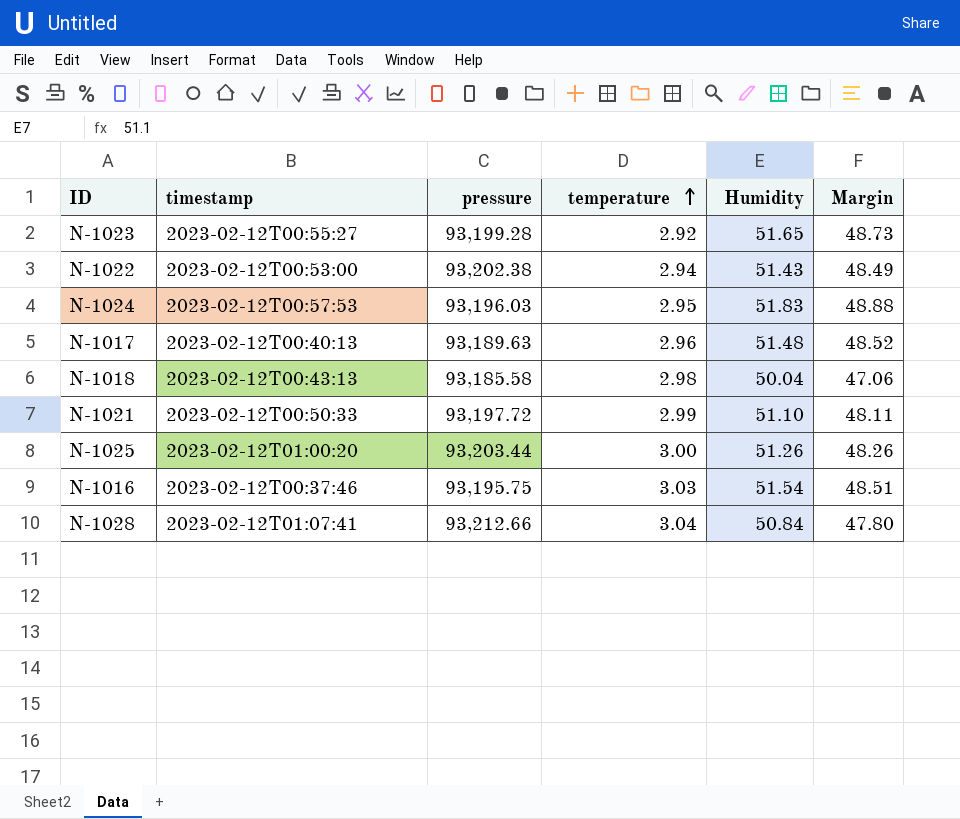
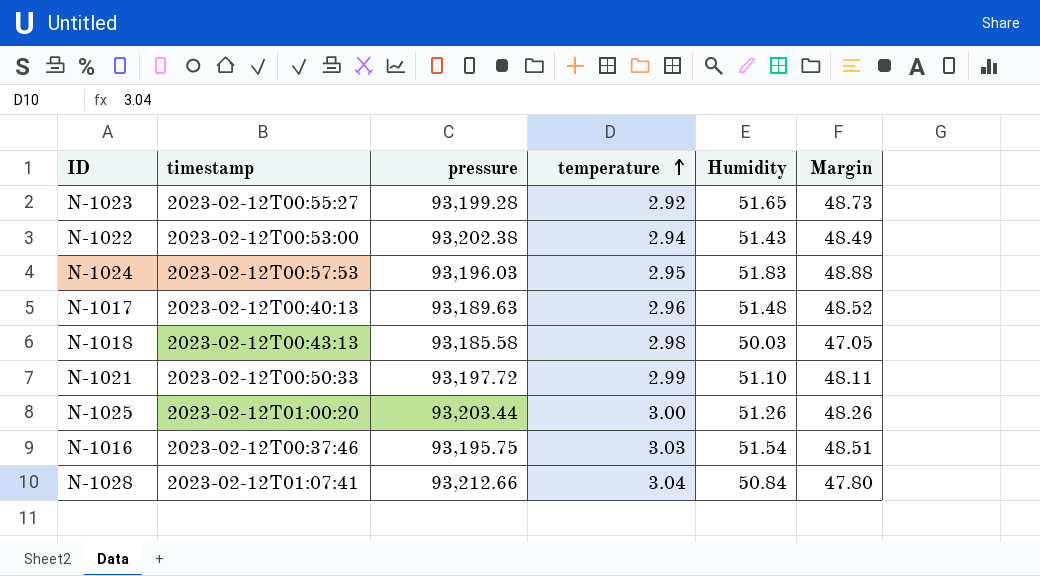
N-1018 | Humidity: 50.04 -> 50.03
N-1018 | Margin: 47.06 -> 47.05

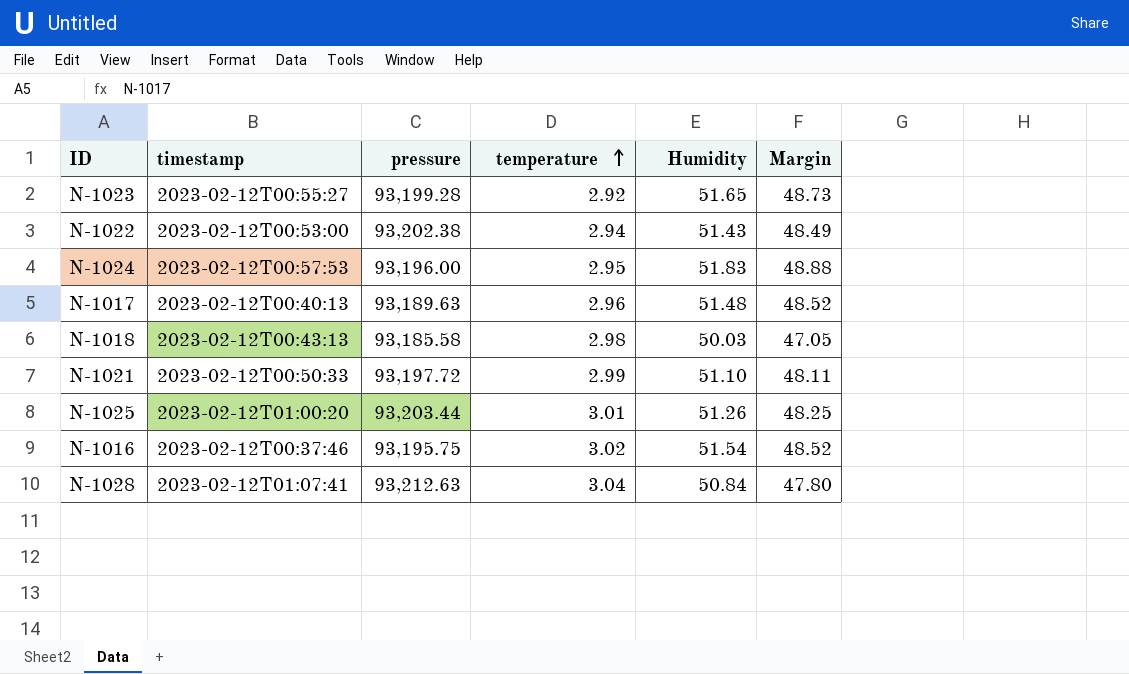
N-1024 | pressure: 93,196.03 -> 93,196.00
N-1025 | temperature: 3.00 -> 3.01
N-1025 | Margin: 48.26 -> 48.25
N-1016 | temperature: 3.03 -> 3.02
N-1016 | Margin: 48.51 -> 48.52
N-1028 | pressure: 93,212.66 -> 93,212.63

